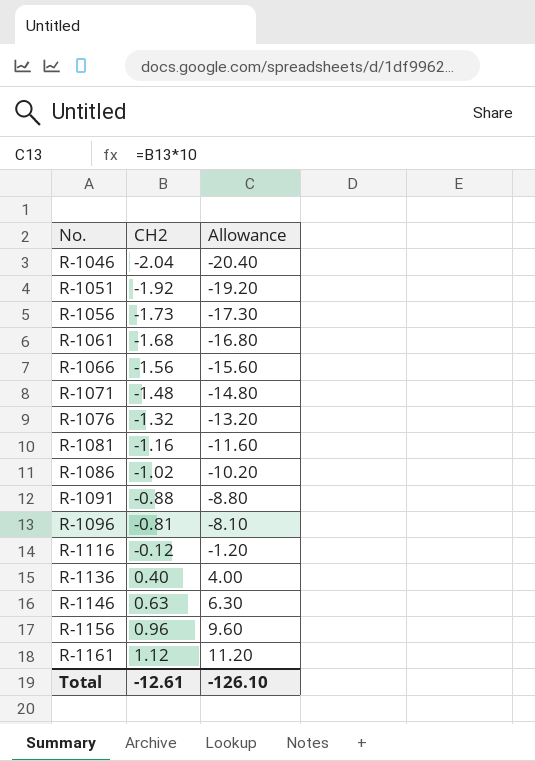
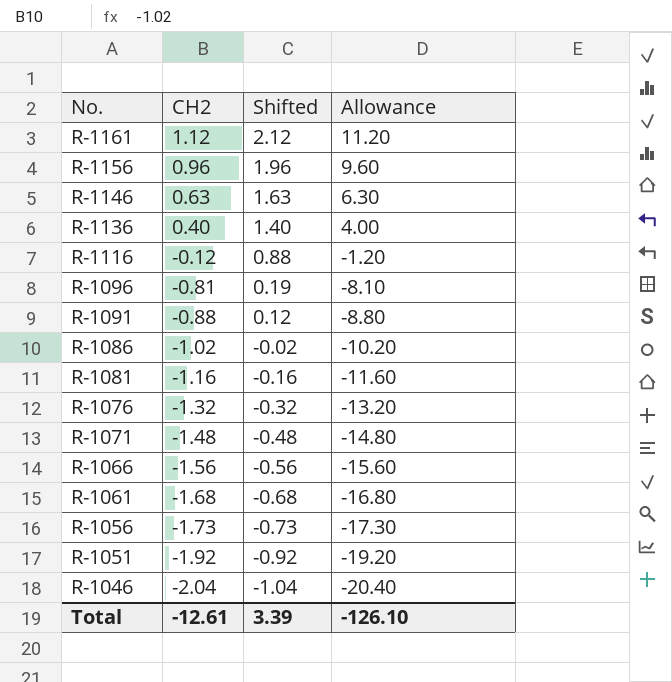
row order: No. ascending -> No. descending
column Shifted | formula: none -> [CH2] + 1

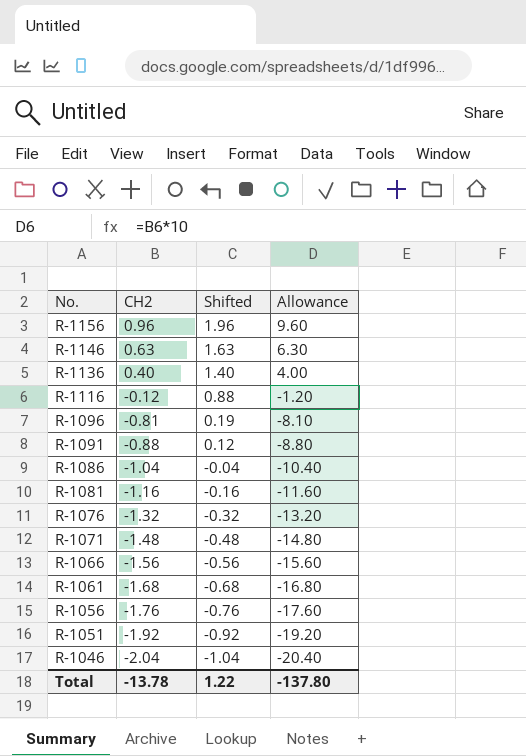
row R-1161: 1.12 | 2.12 | 11.20 -> none
R-1086 | CH2: -1.02 -> -1.04
R-1086 | Shifted: -0.02 -> -0.04
R-1086 | Allowance: -10.20 -> -10.40
R-1056 | CH2: -1.73 -> -1.76
R-1056 | Shifted: -0.73 -> -0.76
R-1056 | Allowance: -17.30 -> -17.60
Total | CH2: -12.61 -> -13.78
Total | Shifted: 3.39 -> 1.22
Total | Allowance: -126.10 -> -137.80

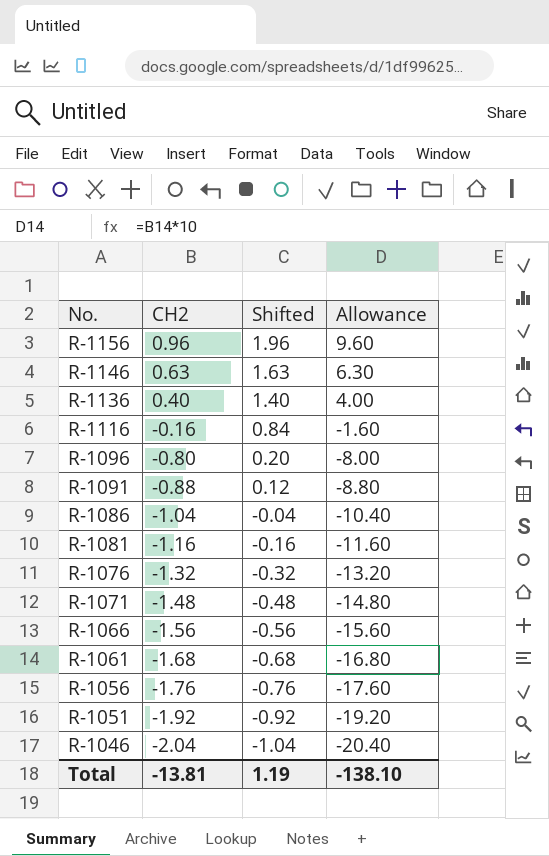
R-1116 | CH2: -0.12 -> -0.16
R-1116 | Shifted: 0.88 -> 0.84
R-1116 | Allowance: -1.20 -> -1.60
R-1096 | CH2: -0.81 -> -0.80
R-1096 | Shifted: 0.19 -> 0.20
R-1096 | Allowance: -8.10 -> -8.00
Total | CH2: -13.78 -> -13.81
Total | Shifted: 1.22 -> 1.19
Total | Allowance: -137.80 -> -138.10

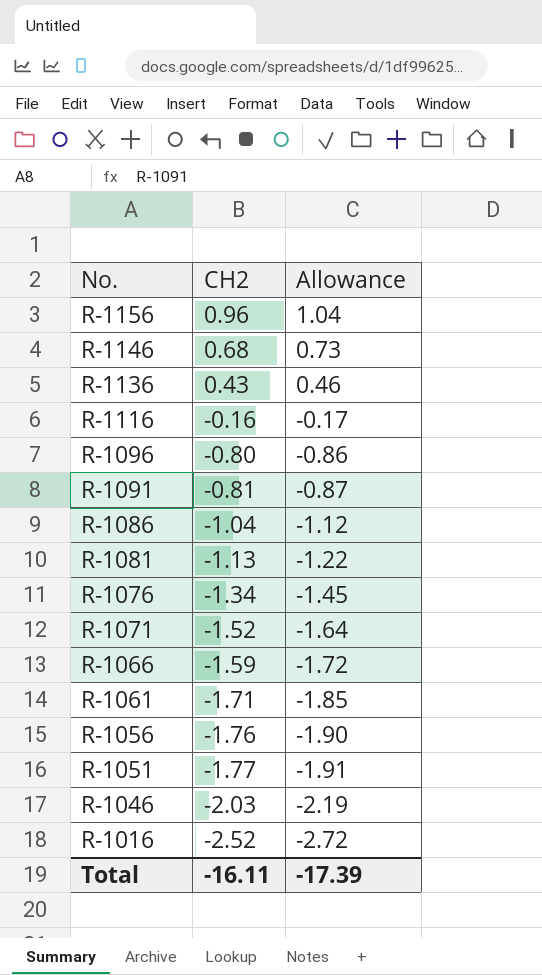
column Shifted | formula: [CH2] + 1 -> none
column Allowance | formula: [CH2] * 10 -> [CH2] * 1.08
R-1146 | CH2: 0.63 -> 0.68
R-1136 | CH2: 0.40 -> 0.43
R-1091 | CH2: -0.88 -> -0.81
R-1081 | CH2: -1.16 -> -1.13
R-1076 | CH2: -1.32 -> -1.34
R-1071 | CH2: -1.48 -> -1.52
R-1066 | CH2: -1.56 -> -1.59
R-1061 | CH2: -1.68 -> -1.71
R-1051 | CH2: -1.92 -> -1.77
R-1046 | CH2: -2.04 -> -2.03
row R-1016: none -> -2.52 | -2.72
Total | CH2: -13.81 -> -16.11
Total | Allowance: -138.10 -> -17.39

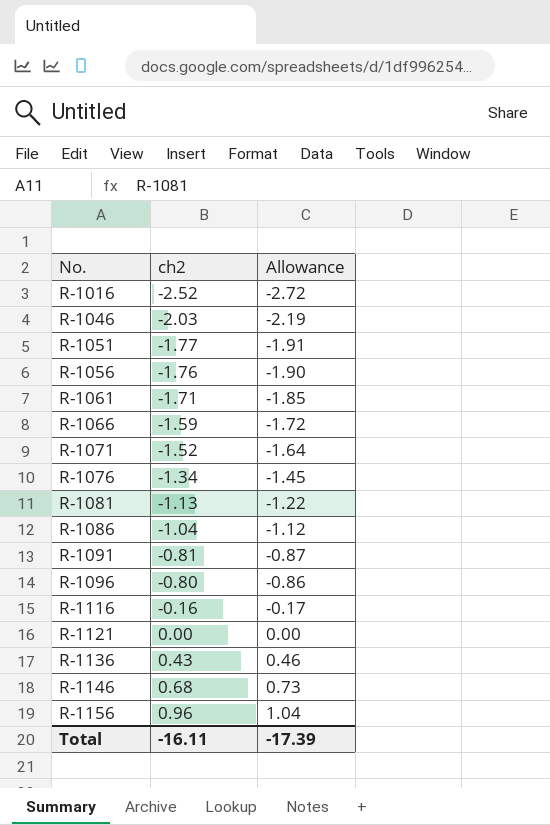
row order: No. descending -> No. ascending
column name: CH2 -> ch2
row R-1121: none -> 0.00 | 0.00

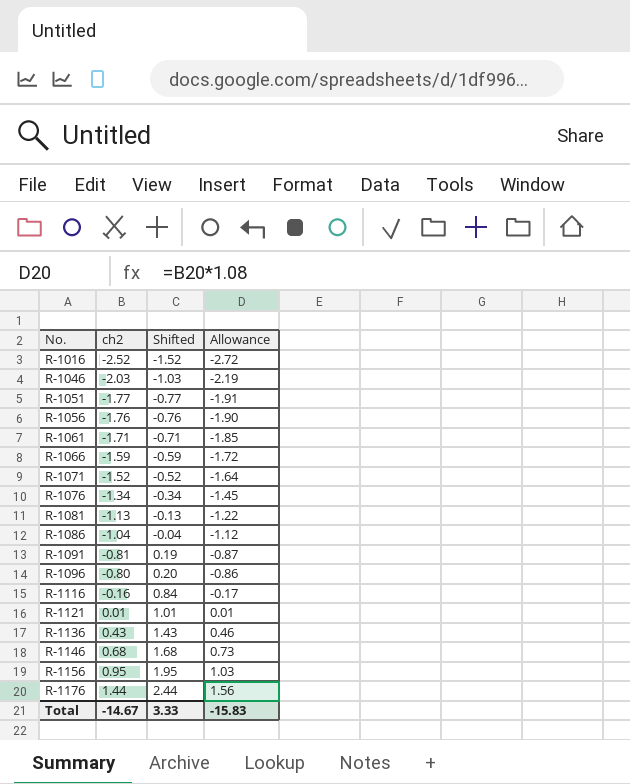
column Shifted | formula: none -> [ch2] + 1
R-1121 | ch2: 0.00 -> 0.01
R-1121 | Allowance: 0.00 -> 0.01
R-1156 | ch2: 0.96 -> 0.95
R-1156 | Allowance: 1.04 -> 1.03
row R-1176: none -> 1.44 | 2.44 | 1.56
Total | ch2: -16.11 -> -14.67
Total | Allowance: -17.39 -> -15.83

